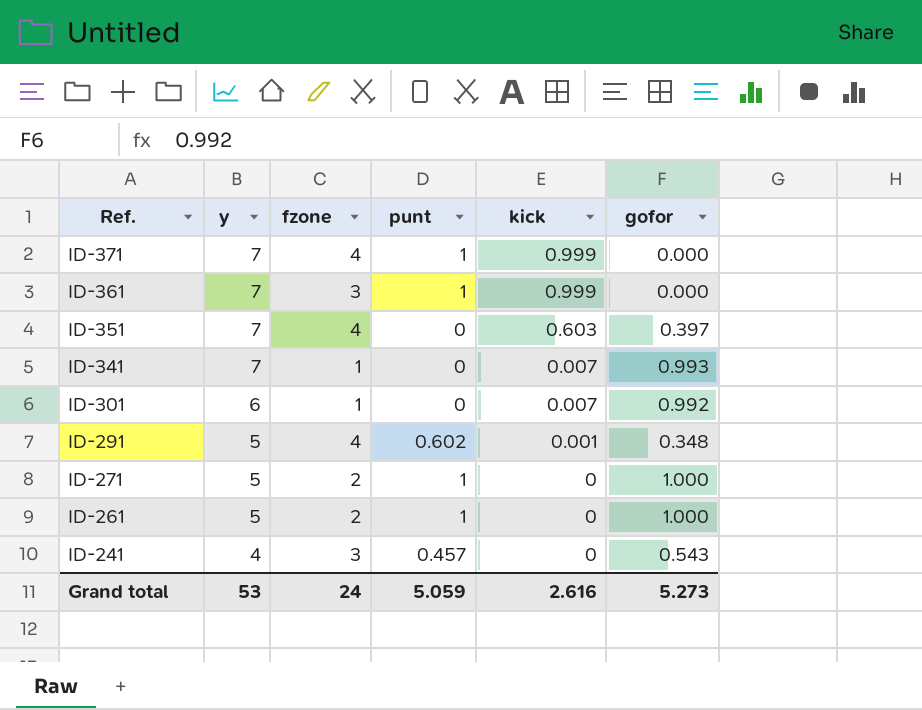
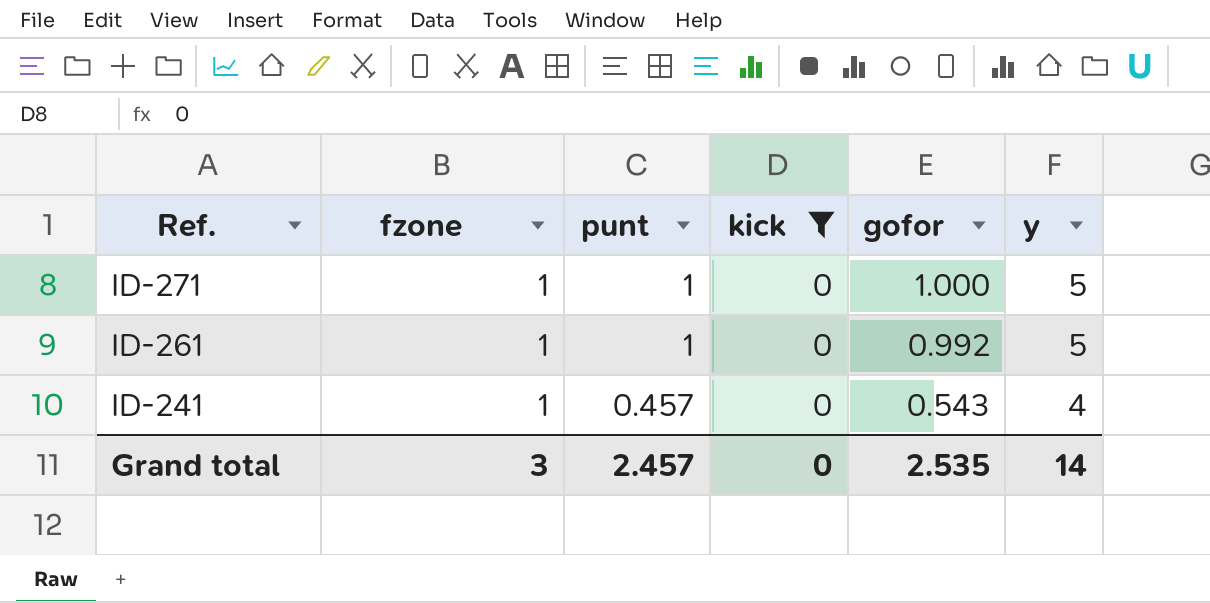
filter: none -> kick = 0
column y | position: 2 -> 6
ID-271 | fzone: 2 -> 1
ID-261 | fzone: 2 -> 1
ID-261 | gofor: 1.000 -> 0.992
ID-241 | fzone: 3 -> 1
Grand total | fzone: 24 -> 3
Grand total | punt: 5.059 -> 2.457
Grand total | kick: 2.616 -> 0
Grand total | gofor: 5.273 -> 2.535
Grand total | y: 53 -> 14

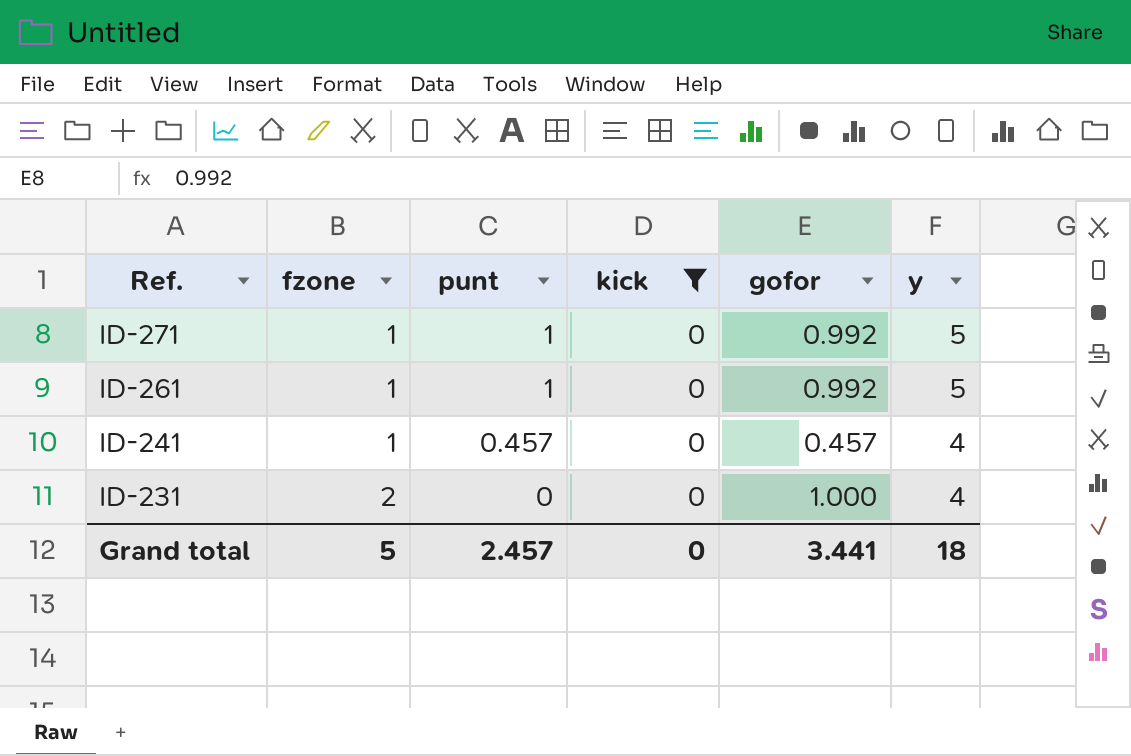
ID-271 | gofor: 1.000 -> 0.992
ID-241 | gofor: 0.543 -> 0.457
row ID-231: none -> 2 | 0 | 0 | 1.000 | 4
Grand total | fzone: 3 -> 5
Grand total | gofor: 2.535 -> 3.441
Grand total | y: 14 -> 18

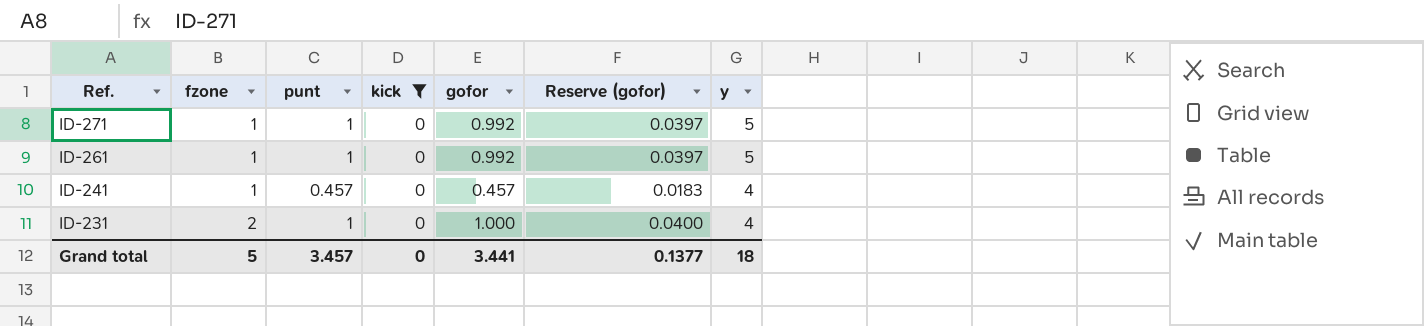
column Reserve (gofor) | formula: none -> [gofor] * 0.04
ID-231 | punt: 0 -> 1
Grand total | punt: 2.457 -> 3.457

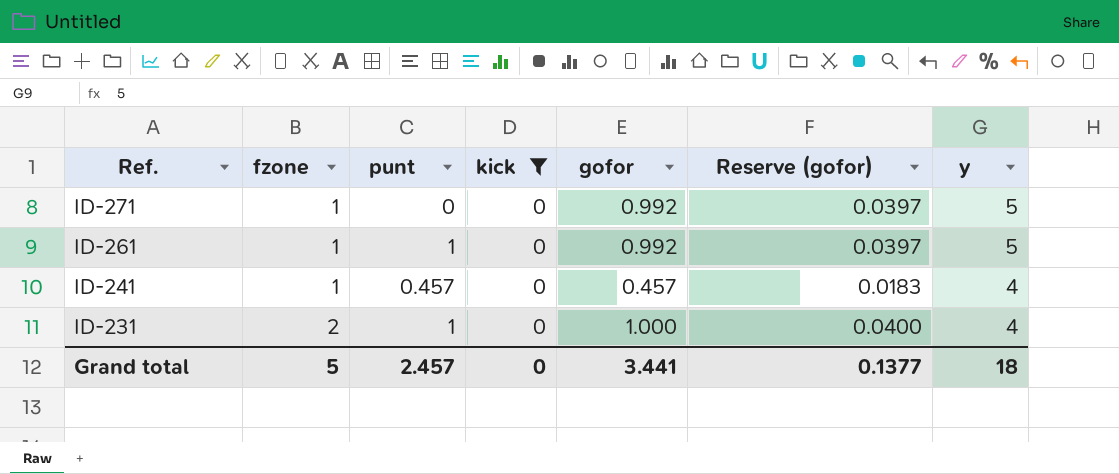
ID-271 | punt: 1 -> 0
Grand total | punt: 3.457 -> 2.457

